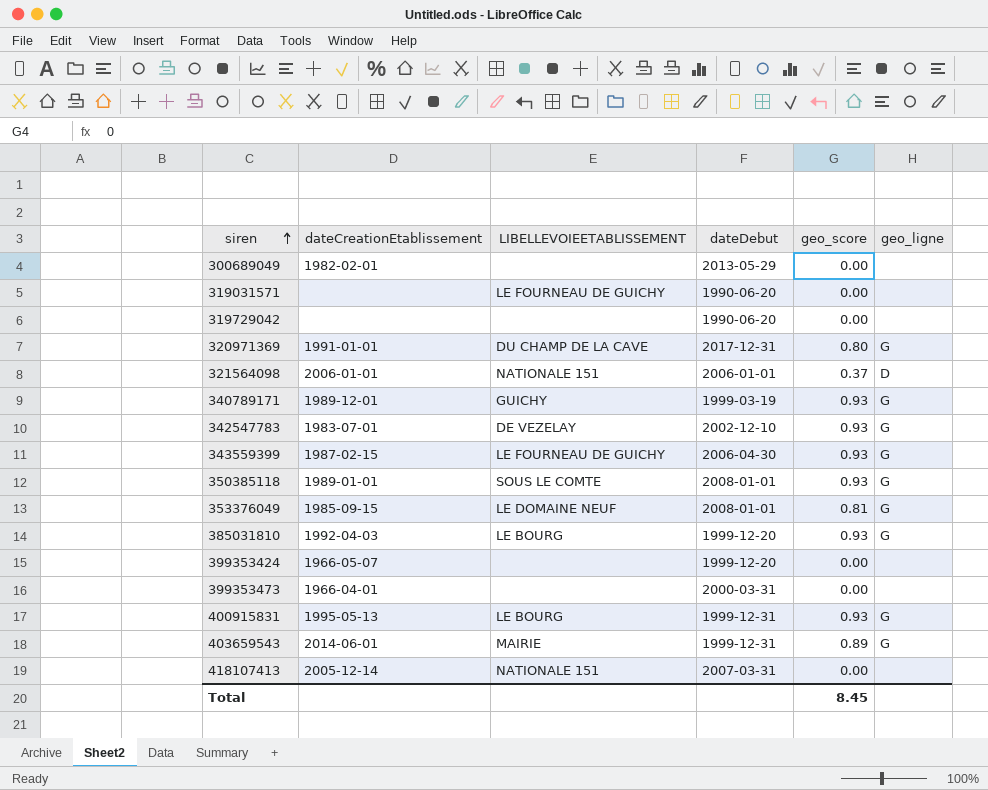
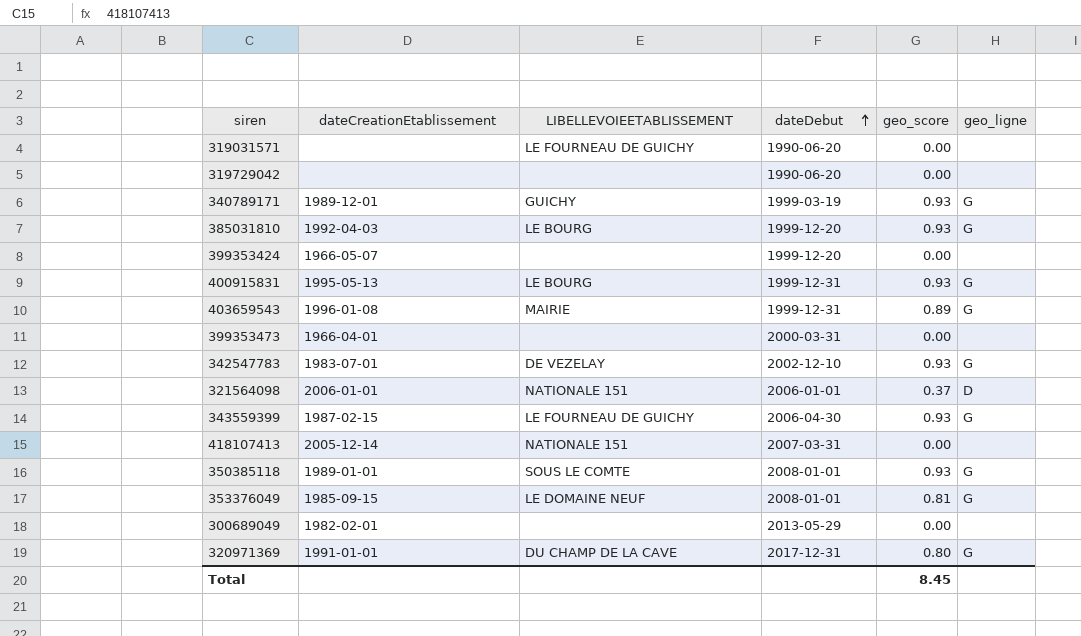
row order: siren ascending -> dateDebut ascending
403659543 | dateCreationEtablissement: 2014-06-01 -> 1996-01-08

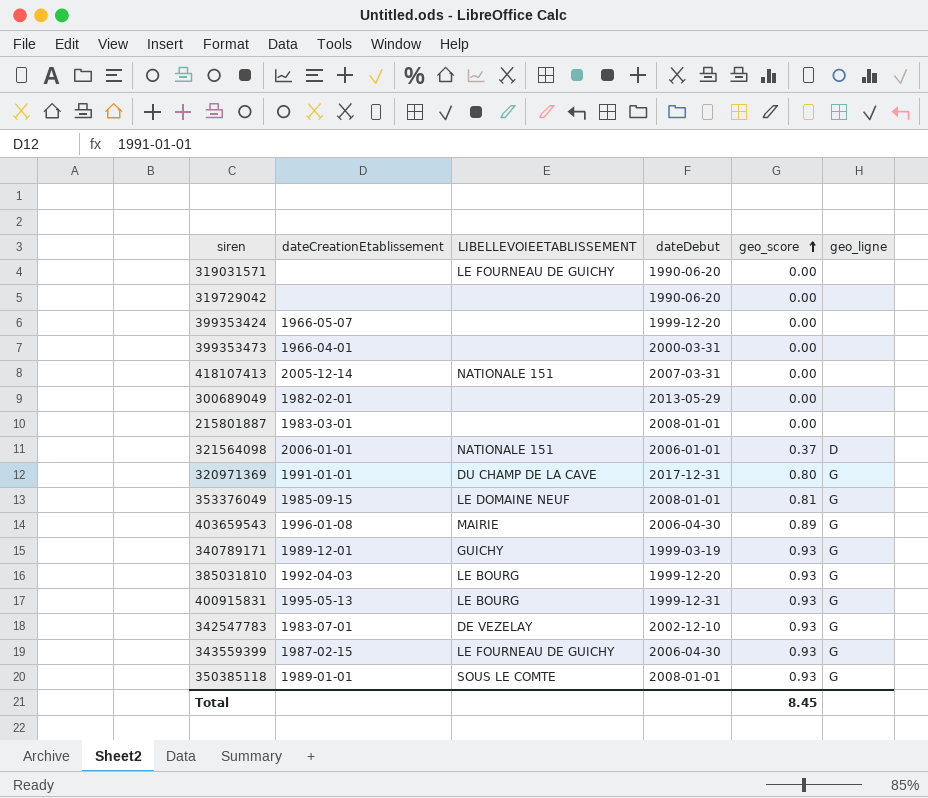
row order: dateDebut ascending -> geo_score ascending
row 215801887: none -> 1983-03-01 | none | 2008-01-01 | 0.00 | none
403659543 | dateDebut: 1999-12-31 -> 2006-04-30

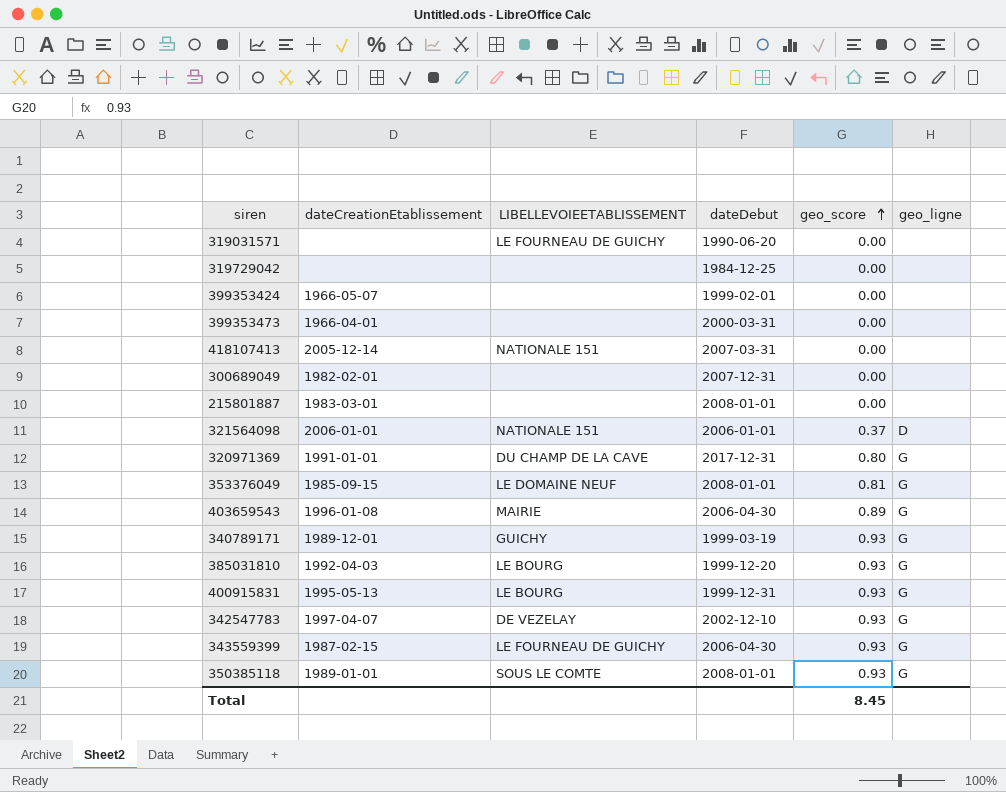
319729042 | dateDebut: 1990-06-20 -> 1984-12-25
399353424 | dateDebut: 1999-12-20 -> 1999-02-01
300689049 | dateDebut: 2013-05-29 -> 2007-12-31
342547783 | dateCreationEtablissement: 1983-07-01 -> 1997-04-07

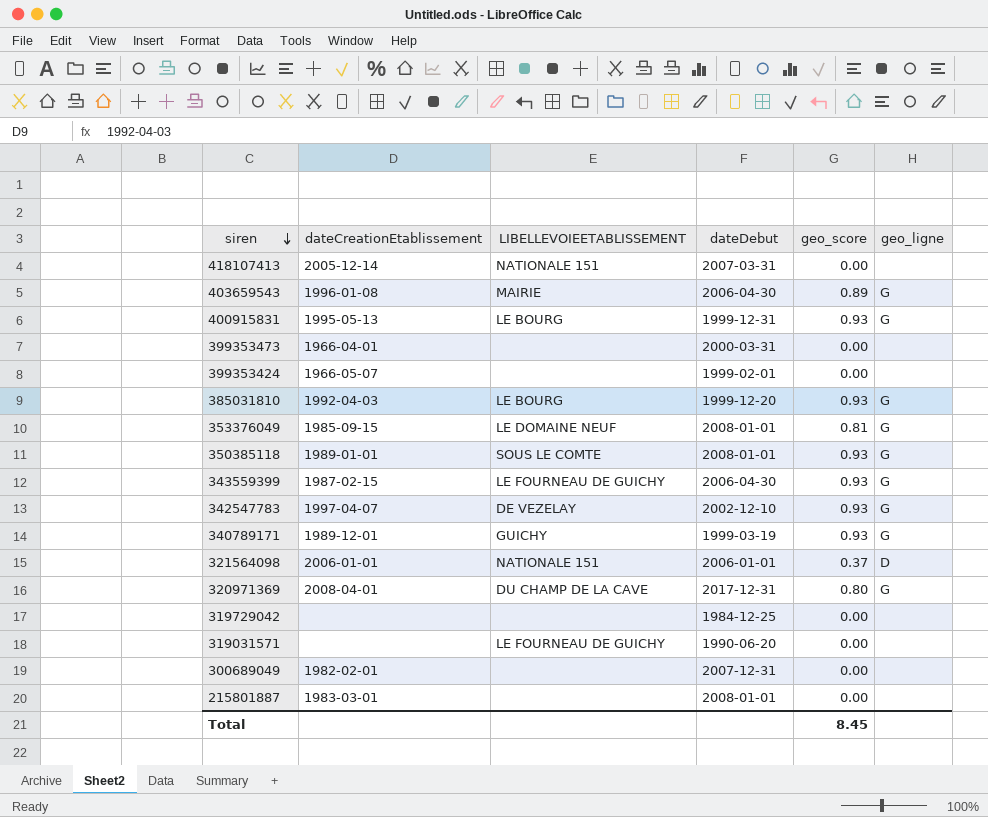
row order: geo_score ascending -> siren descending
320971369 | dateCreationEtablissement: 1991-01-01 -> 2008-04-01

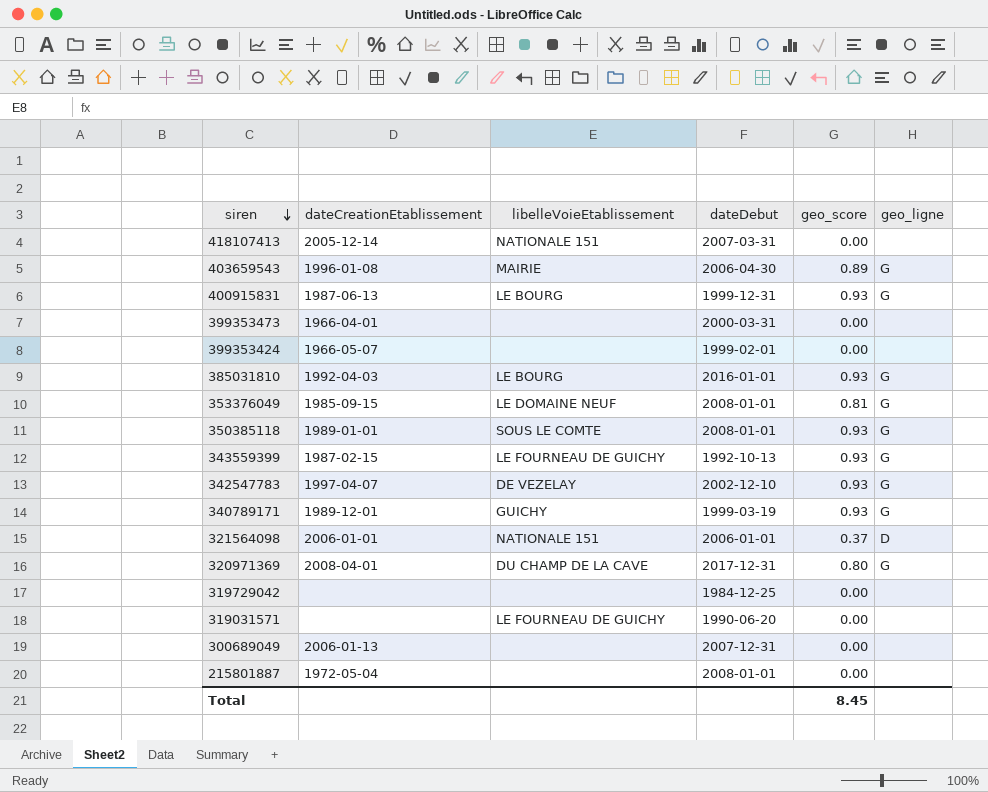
column name: LIBELLEVOIEETABLISSEMENT -> libelleVoieEtablissement
400915831 | dateCreationEtablissement: 1995-05-13 -> 1987-06-13
385031810 | dateDebut: 1999-12-20 -> 2016-01-01
343559399 | dateDebut: 2006-04-30 -> 1992-10-13
300689049 | dateCreationEtablissement: 1982-02-01 -> 2006-01-13
215801887 | dateCreationEtablissement: 1983-03-01 -> 1972-05-04

